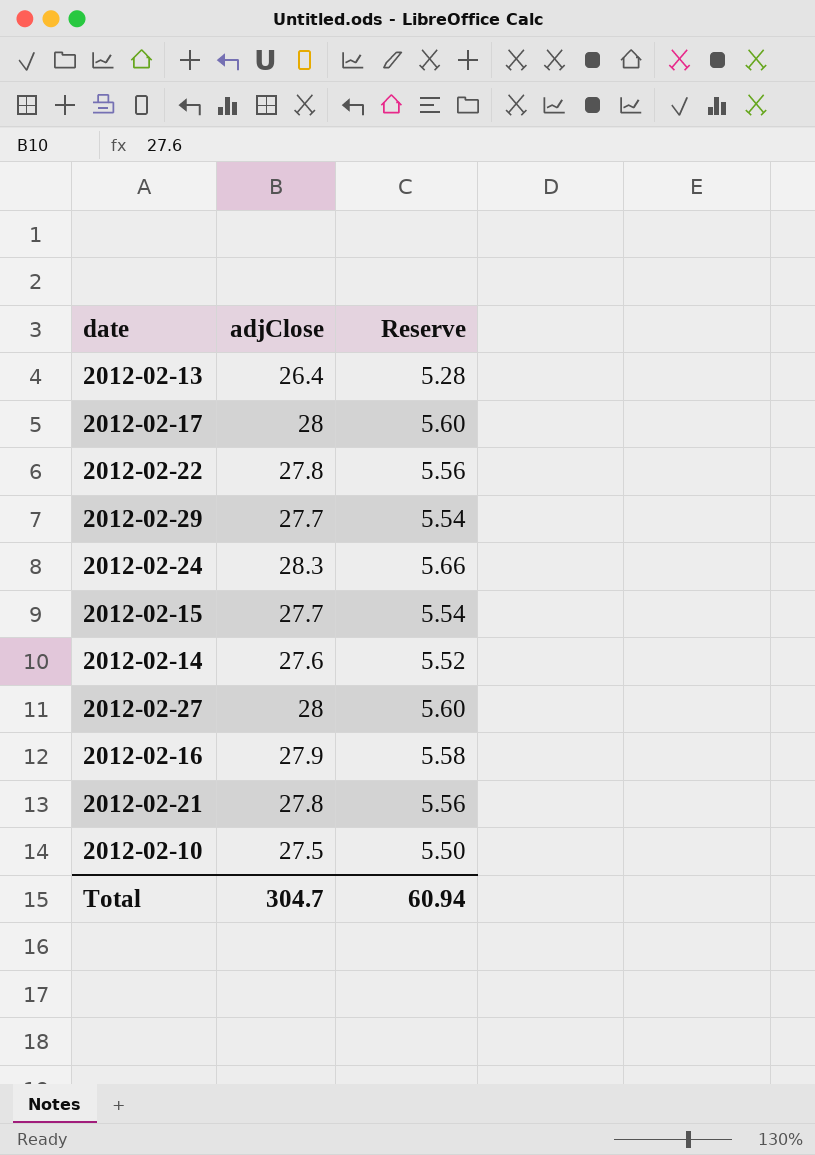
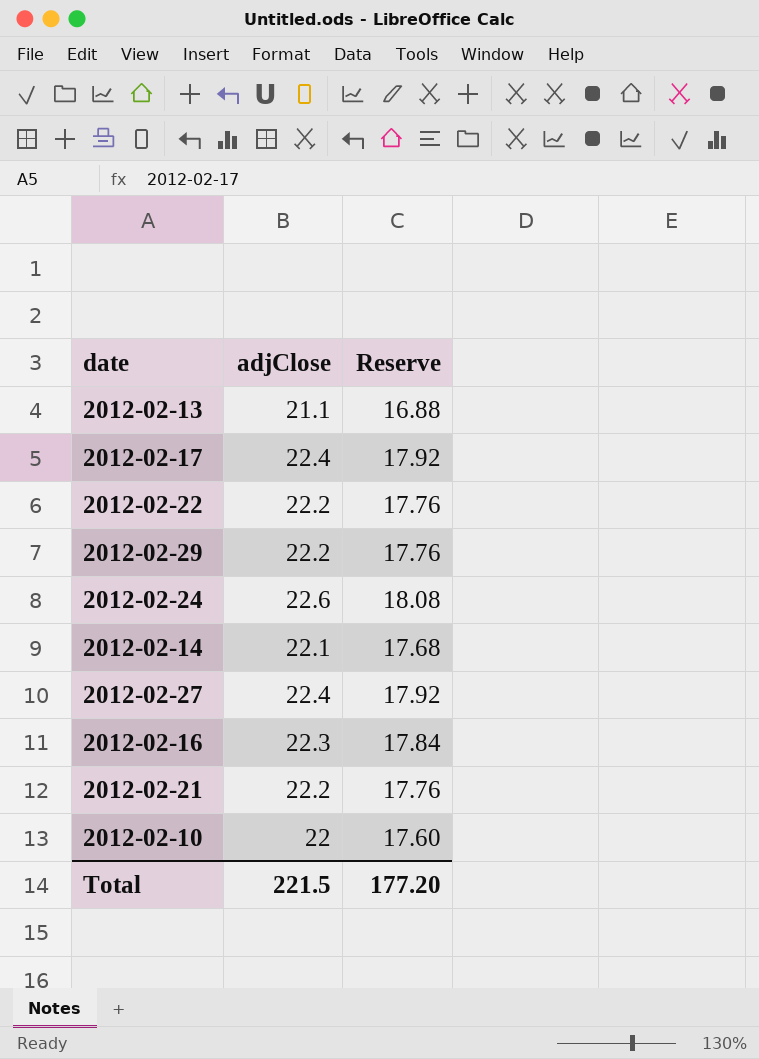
column Reserve | formula: [adjClose] * 0.2 -> [adjClose] * 0.8
row 2012-02-15: 27.7 | 5.54 -> none
2012-02-13 | adjClose: 26.4 -> 21.1
2012-02-17 | adjClose: 28 -> 22.4
2012-02-22 | adjClose: 27.8 -> 22.2
2012-02-29 | adjClose: 27.7 -> 22.2
2012-02-24 | adjClose: 28.3 -> 22.6
2012-02-14 | adjClose: 27.6 -> 22.1
2012-02-27 | adjClose: 28 -> 22.4
2012-02-16 | adjClose: 27.9 -> 22.3
2012-02-21 | adjClose: 27.8 -> 22.2
2012-02-10 | adjClose: 27.5 -> 22
Total | adjClose: 304.7 -> 221.5
Total | Reserve: 60.94 -> 177.20

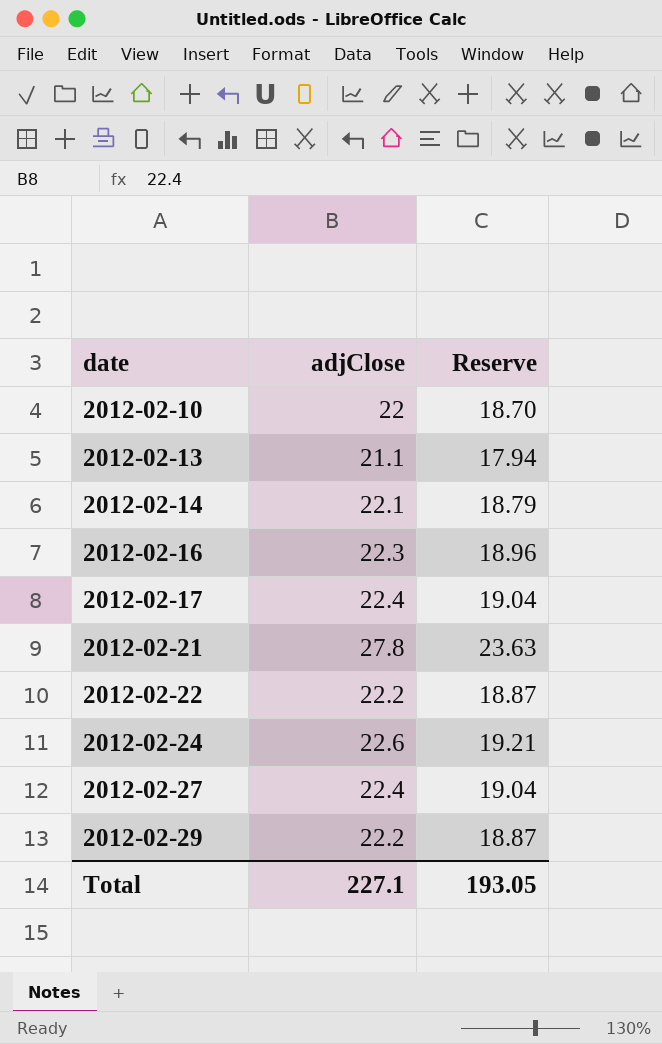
row order: none -> date ascending
column Reserve | formula: [adjClose] * 0.8 -> [adjClose] * 0.85
2012-02-21 | adjClose: 22.2 -> 27.8
Total | adjClose: 221.5 -> 227.1
Total | Reserve: 177.20 -> 193.05

